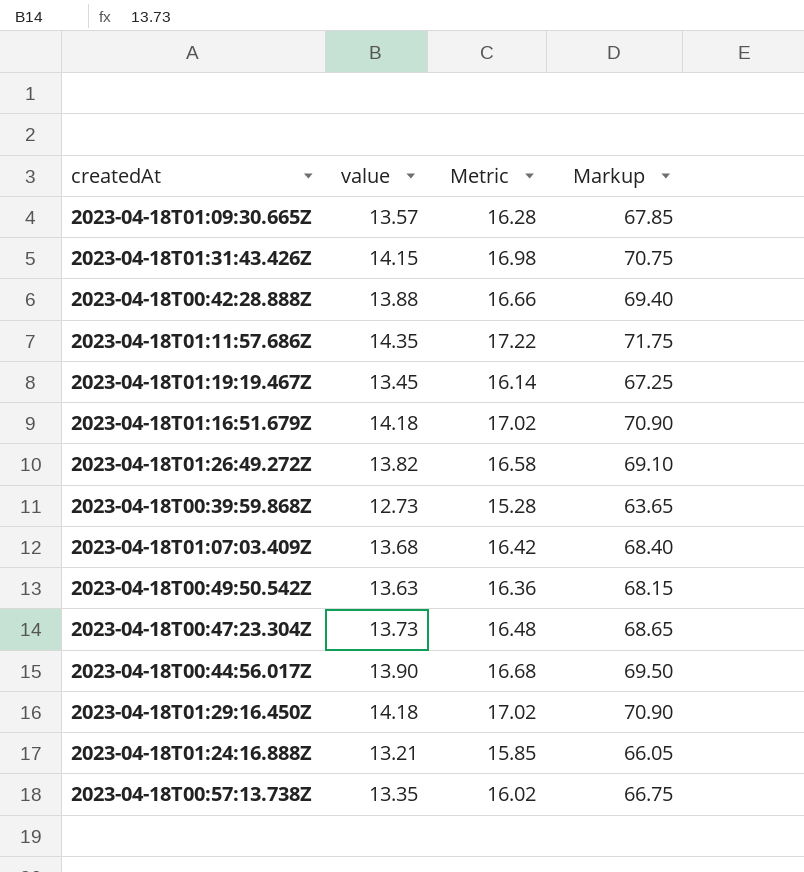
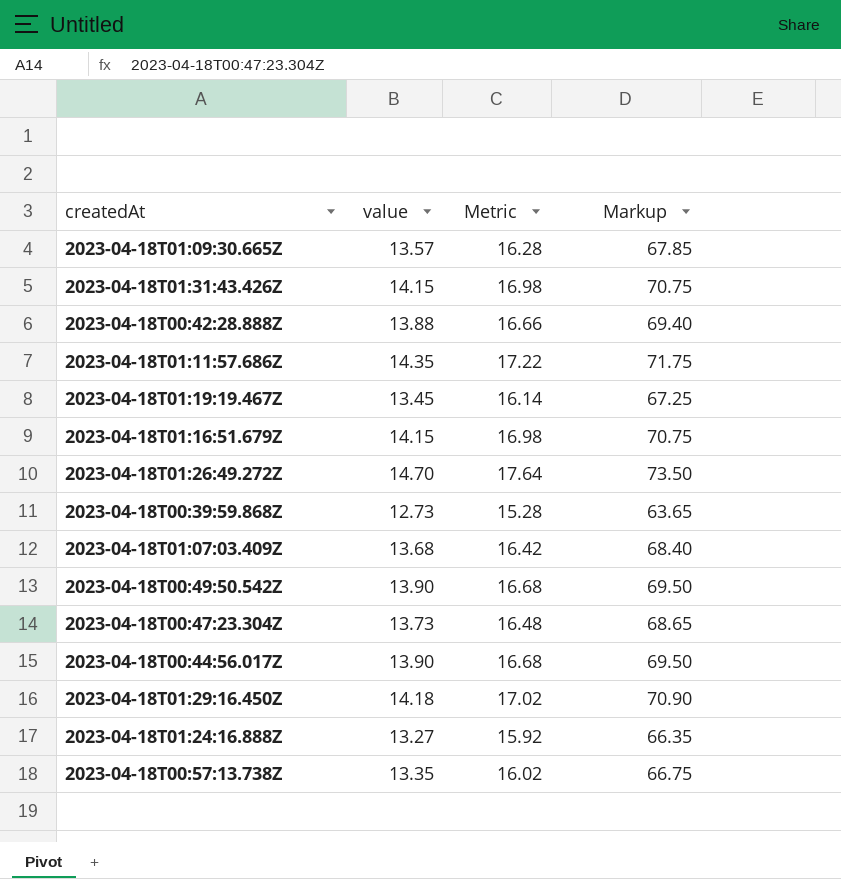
2023-04-18T01:16:51.679Z | value: 14.18 -> 14.15
2023-04-18T01:16:51.679Z | Metric: 17.02 -> 16.98
2023-04-18T01:16:51.679Z | Markup: 70.90 -> 70.75
2023-04-18T01:26:49.272Z | value: 13.82 -> 14.70
2023-04-18T01:26:49.272Z | Metric: 16.58 -> 17.64
2023-04-18T01:26:49.272Z | Markup: 69.10 -> 73.50
2023-04-18T00:49:50.542Z | value: 13.63 -> 13.90
2023-04-18T00:49:50.542Z | Metric: 16.36 -> 16.68
2023-04-18T00:49:50.542Z | Markup: 68.15 -> 69.50
2023-04-18T01:24:16.888Z | value: 13.21 -> 13.27
2023-04-18T01:24:16.888Z | Metric: 15.85 -> 15.92
2023-04-18T01:24:16.888Z | Markup: 66.05 -> 66.35

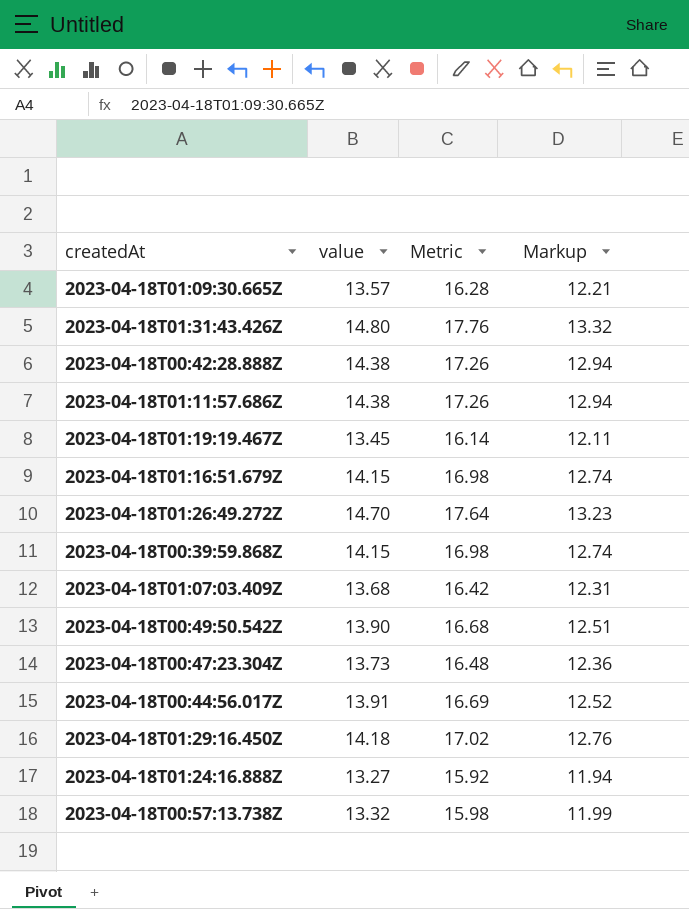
column Markup | formula: [value] * 5 -> [value] * 0.9
2023-04-18T01:31:43.426Z | value: 14.15 -> 14.80
2023-04-18T01:31:43.426Z | Metric: 16.98 -> 17.76
2023-04-18T00:42:28.888Z | value: 13.88 -> 14.38
2023-04-18T00:42:28.888Z | Metric: 16.66 -> 17.26
2023-04-18T01:11:57.686Z | value: 14.35 -> 14.38
2023-04-18T01:11:57.686Z | Metric: 17.22 -> 17.26
2023-04-18T00:39:59.868Z | value: 12.73 -> 14.15
2023-04-18T00:39:59.868Z | Metric: 15.28 -> 16.98
2023-04-18T00:44:56.017Z | value: 13.90 -> 13.91
2023-04-18T00:44:56.017Z | Metric: 16.68 -> 16.69
2023-04-18T00:57:13.738Z | value: 13.35 -> 13.32
2023-04-18T00:57:13.738Z | Metric: 16.02 -> 15.98

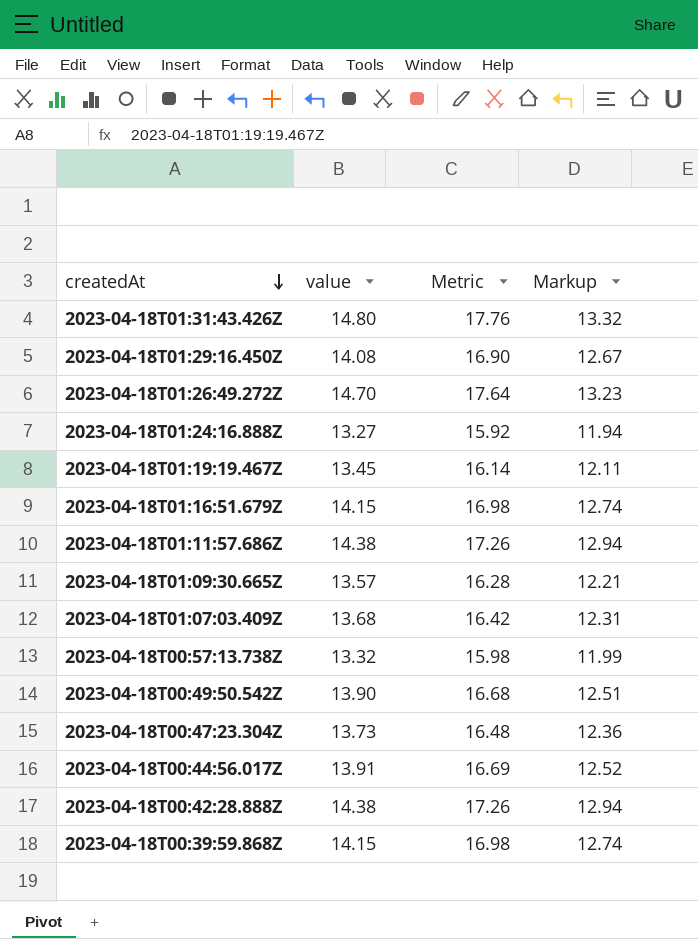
row order: none -> createdAt descending
2023-04-18T01:29:16.450Z | value: 14.18 -> 14.08
2023-04-18T01:29:16.450Z | Metric: 17.02 -> 16.90
2023-04-18T01:29:16.450Z | Markup: 12.76 -> 12.67

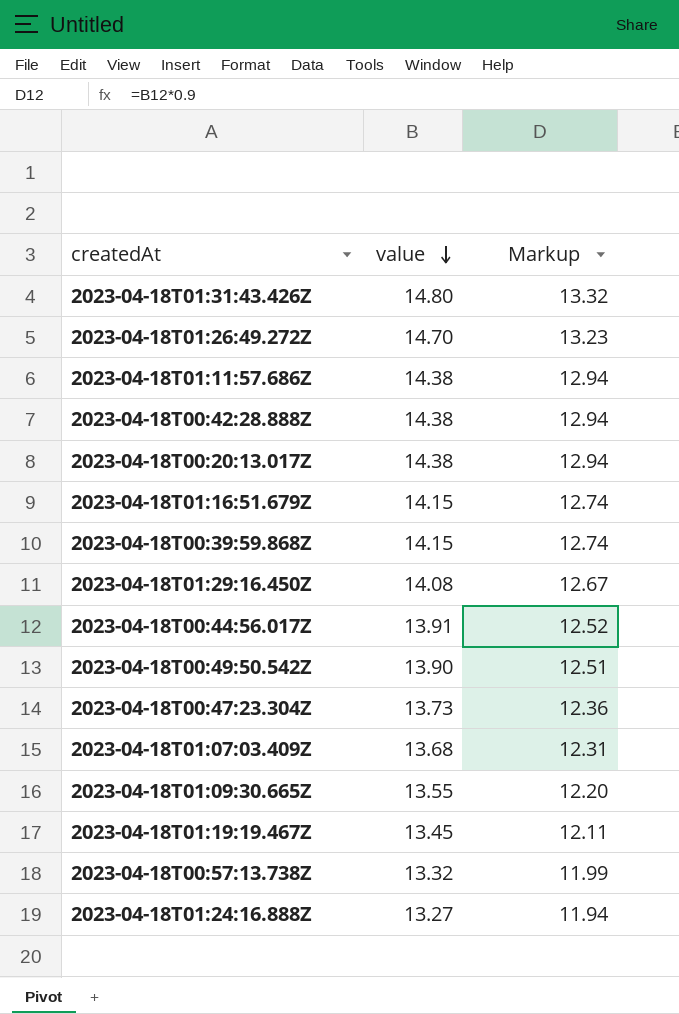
row order: createdAt descending -> value descending
column Metric | formula: [value] * 1.2 -> none
row 2023-04-18T00:20:13.017Z: none -> 14.38 | 12.94
2023-04-18T01:09:30.665Z | value: 13.57 -> 13.55
2023-04-18T01:09:30.665Z | Markup: 12.21 -> 12.20

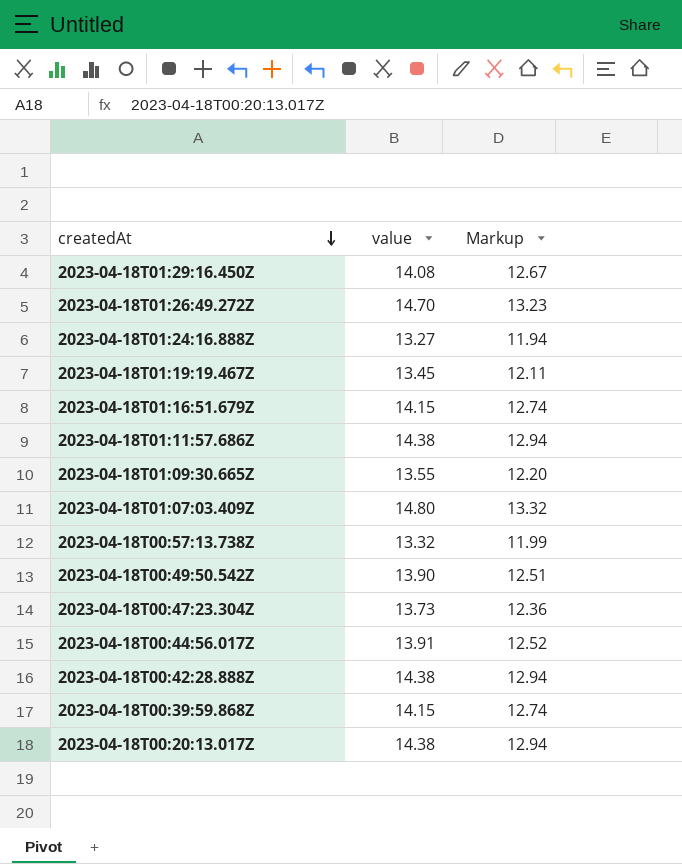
row order: value descending -> createdAt descending
row 2023-04-18T01:31:43.426Z: 14.80 | 13.32 -> none
2023-04-18T01:07:03.409Z | value: 13.68 -> 14.80
2023-04-18T01:07:03.409Z | Markup: 12.31 -> 13.32

